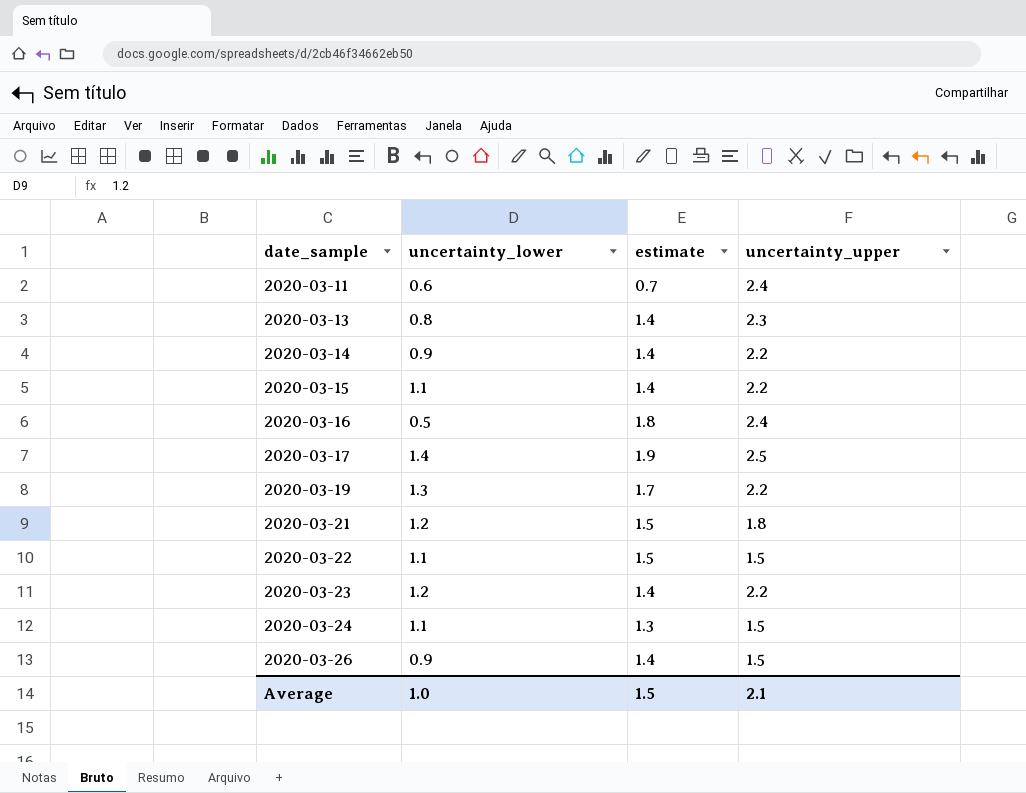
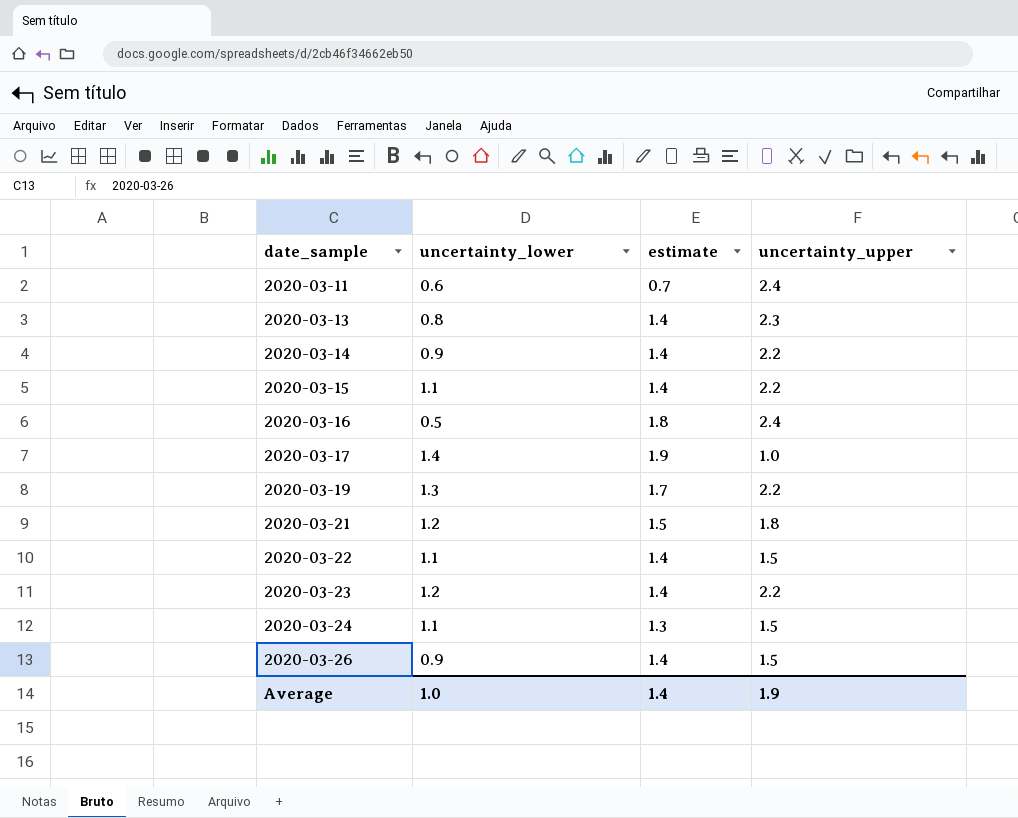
2020-03-17 | uncertainty_upper: 2.5 -> 1.0
2020-03-22 | estimate: 1.5 -> 1.4
Average | estimate: 1.5 -> 1.4
Average | uncertainty_upper: 2.1 -> 1.9

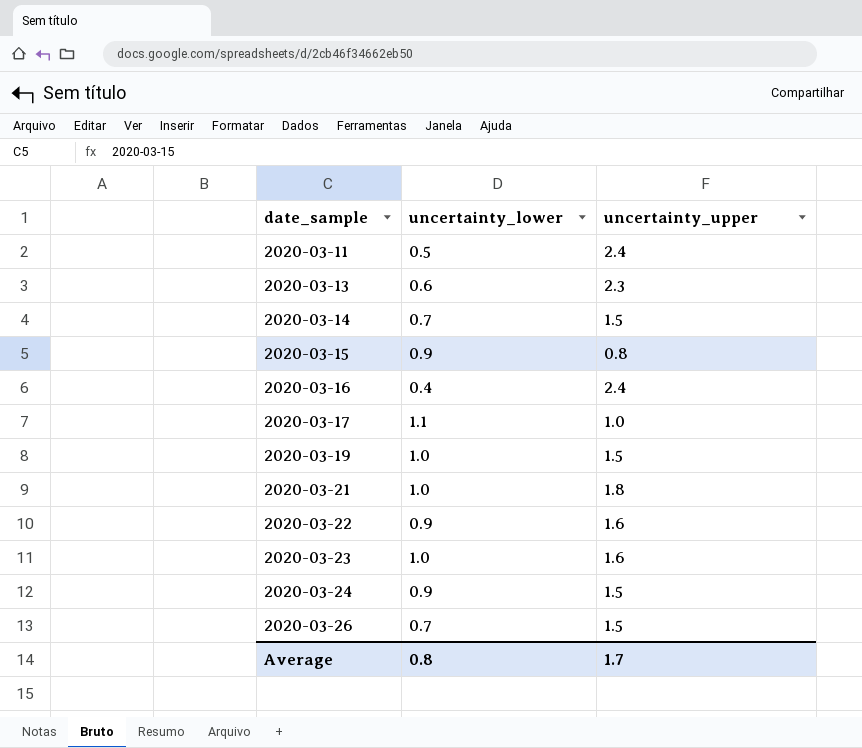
column estimate | position: 3 -> none
2020-03-11 | uncertainty_lower: 0.6 -> 0.5
2020-03-13 | uncertainty_lower: 0.8 -> 0.6
2020-03-14 | uncertainty_lower: 0.9 -> 0.7
2020-03-14 | uncertainty_upper: 2.2 -> 1.5
2020-03-15 | uncertainty_lower: 1.1 -> 0.9
2020-03-15 | uncertainty_upper: 2.2 -> 0.8
2020-03-16 | uncertainty_lower: 0.5 -> 0.4
2020-03-17 | uncertainty_lower: 1.4 -> 1.1
2020-03-19 | uncertainty_lower: 1.3 -> 1.0
2020-03-19 | uncertainty_upper: 2.2 -> 1.5
2020-03-21 | uncertainty_lower: 1.2 -> 1.0
2020-03-22 | uncertainty_lower: 1.1 -> 0.9
2020-03-22 | uncertainty_upper: 1.5 -> 1.6
2020-03-23 | uncertainty_lower: 1.2 -> 1.0
2020-03-23 | uncertainty_upper: 2.2 -> 1.6
2020-03-24 | uncertainty_lower: 1.1 -> 0.9
2020-03-26 | uncertainty_lower: 0.9 -> 0.7
Average | uncertainty_lower: 1.0 -> 0.8
Average | uncertainty_upper: 1.9 -> 1.7

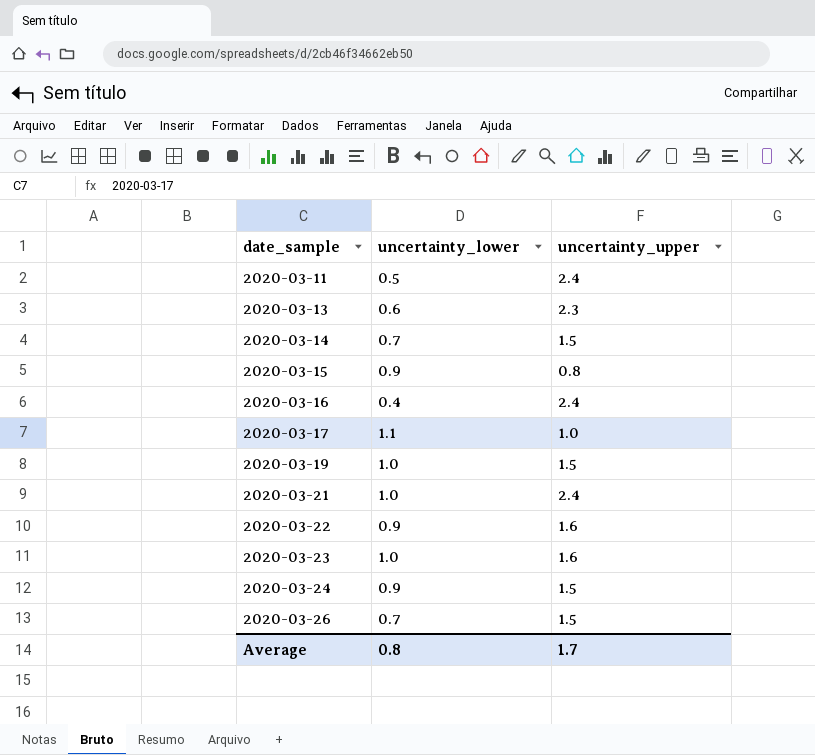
2020-03-21 | uncertainty_upper: 1.8 -> 2.4

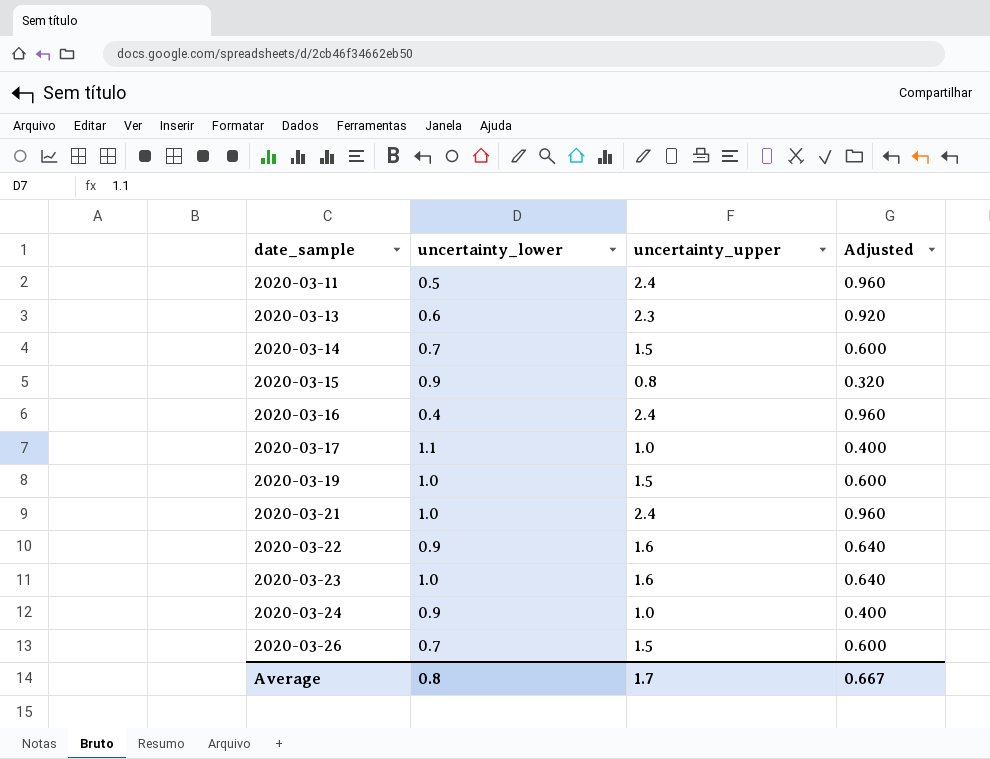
column Adjusted | formula: none -> [uncertainty_upper] * 0.4
2020-03-24 | uncertainty_upper: 1.5 -> 1.0

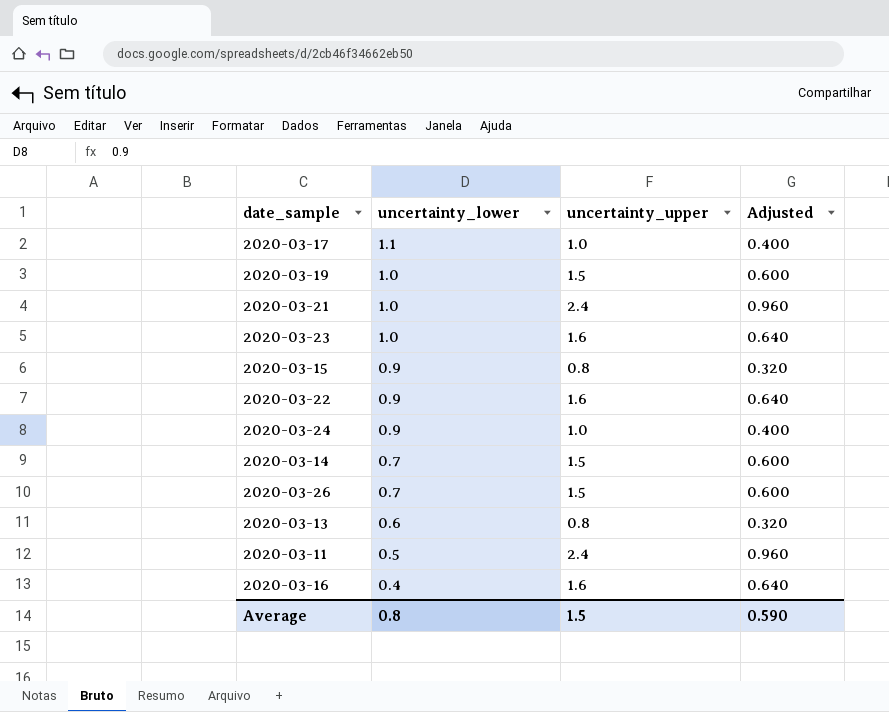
row order: date_sample ascending -> uncertainty_lower descending
2020-03-13 | uncertainty_upper: 2.3 -> 0.8
2020-03-13 | Adjusted: 0.920 -> 0.320
2020-03-16 | uncertainty_upper: 2.4 -> 1.6
2020-03-16 | Adjusted: 0.960 -> 0.640
Average | uncertainty_upper: 1.7 -> 1.5
Average | Adjusted: 0.667 -> 0.590

